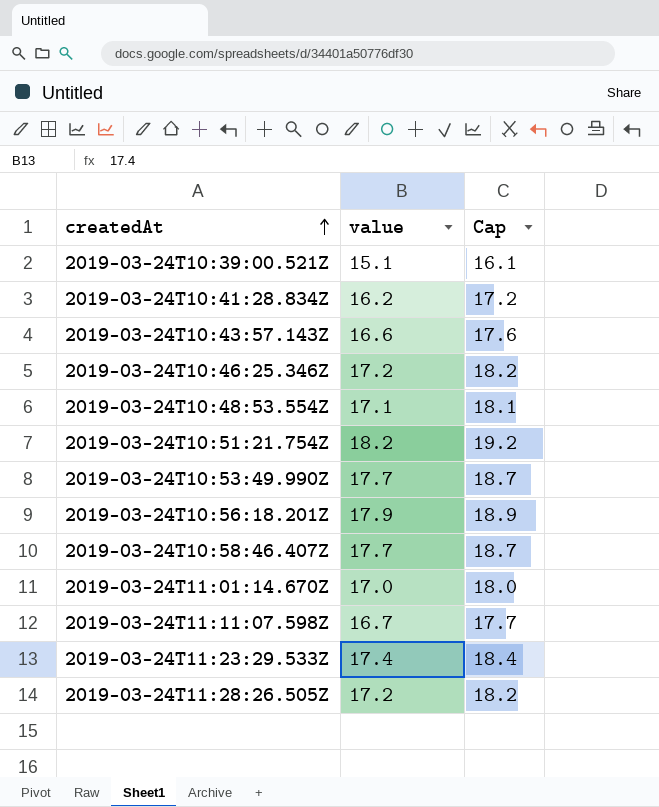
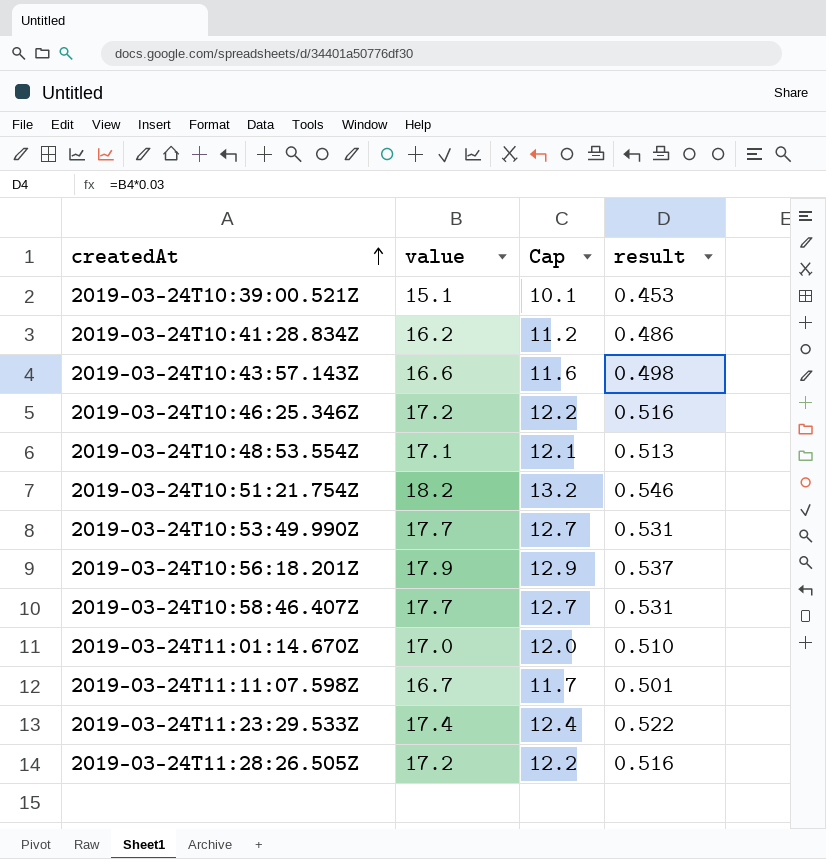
column Cap | formula: [value] + 1 -> [value] - 5
column result | formula: none -> [value] * 0.03

